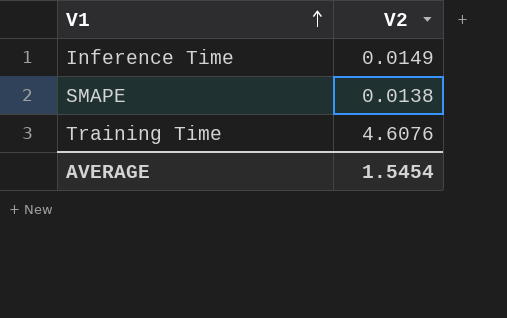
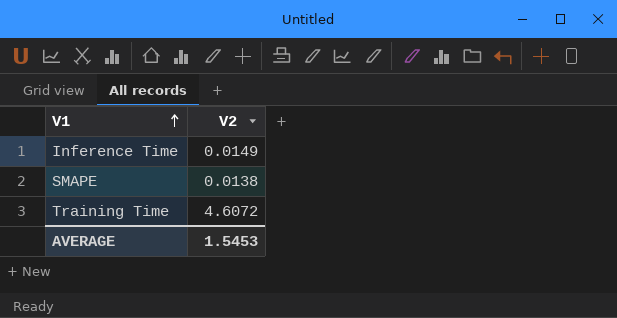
Training Time | V2: 4.6076 -> 4.6072
AVERAGE | V2: 1.5454 -> 1.5453

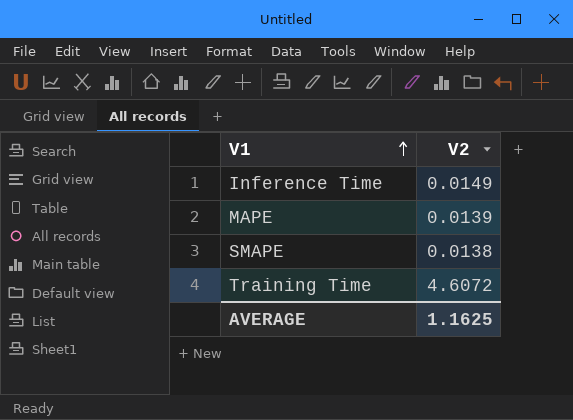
row MAPE: none -> 0.0139
AVERAGE | V2: 1.5453 -> 1.1625

